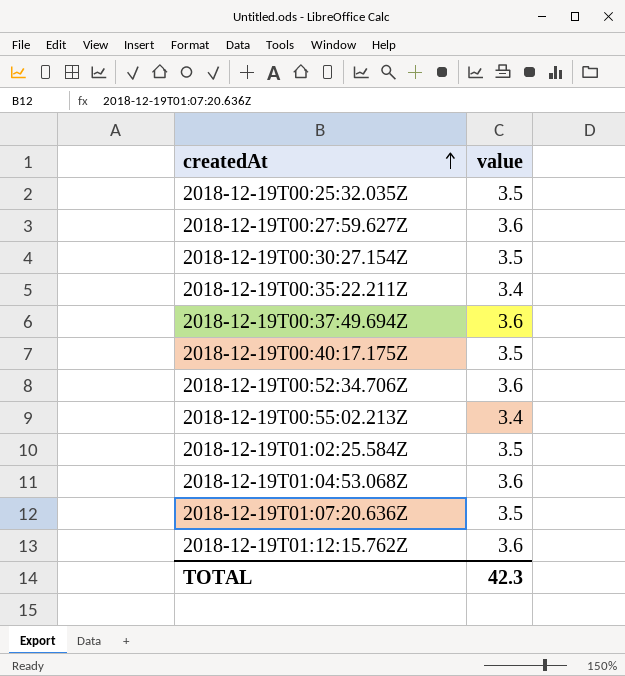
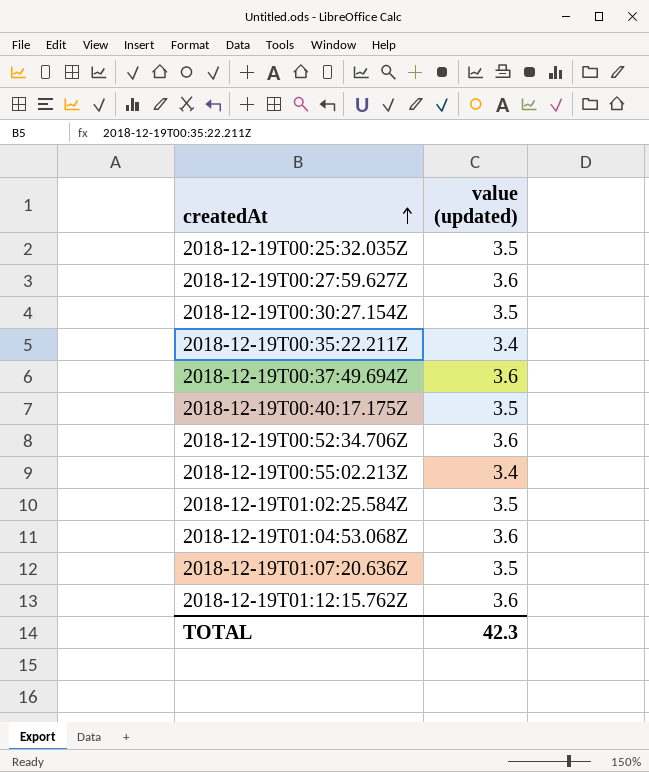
column name: value -> value (updated)

